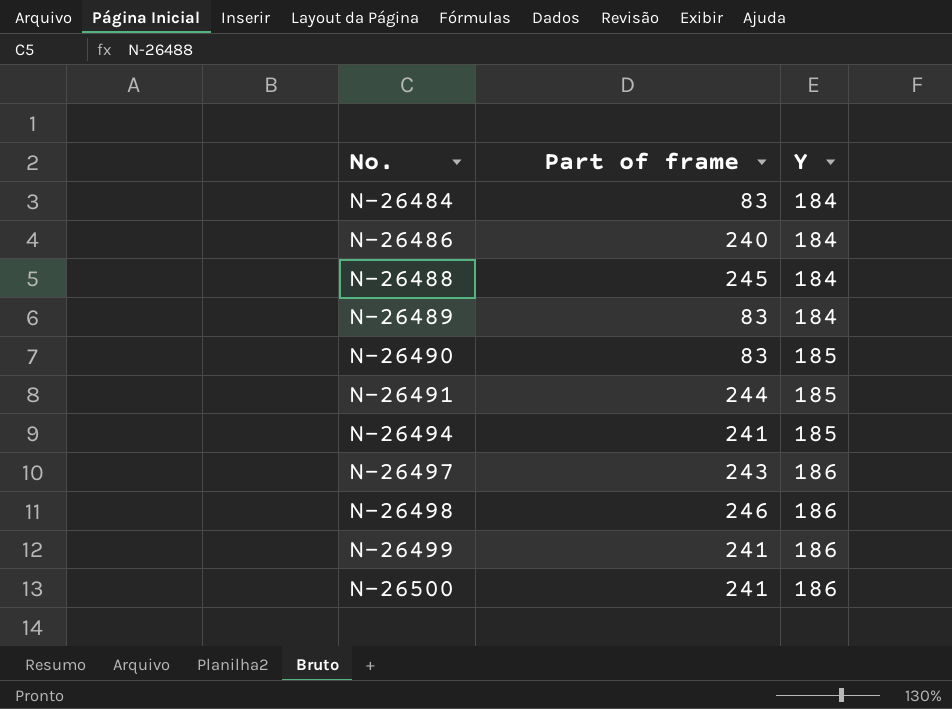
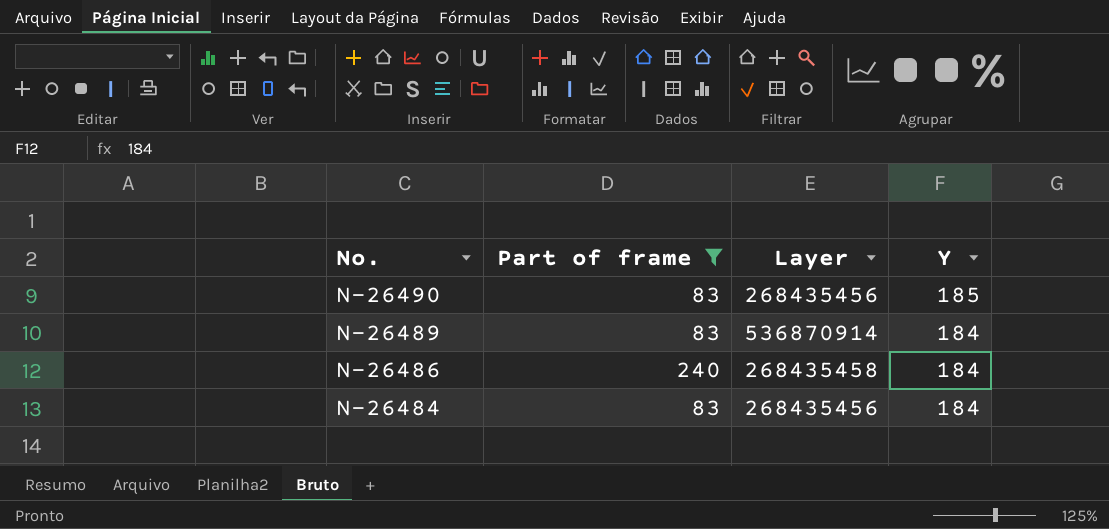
filter: none -> Part of frame <= 240
row order: No. ascending -> No. descending
column Layer | position: none -> 3

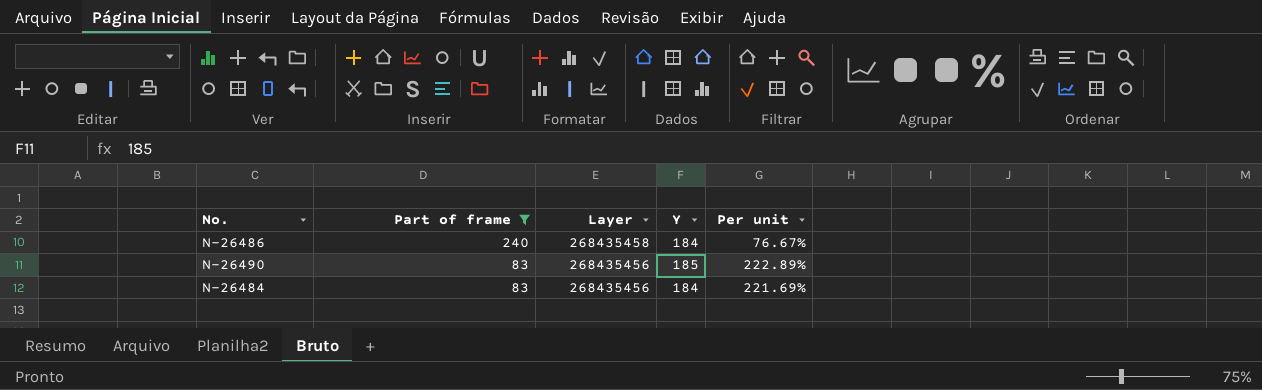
row order: No. descending -> Part of frame descending
column Per unit | formula: none -> [Y] / [Part of frame]
row N-26489: 83 | 536870914 | 184 -> none

